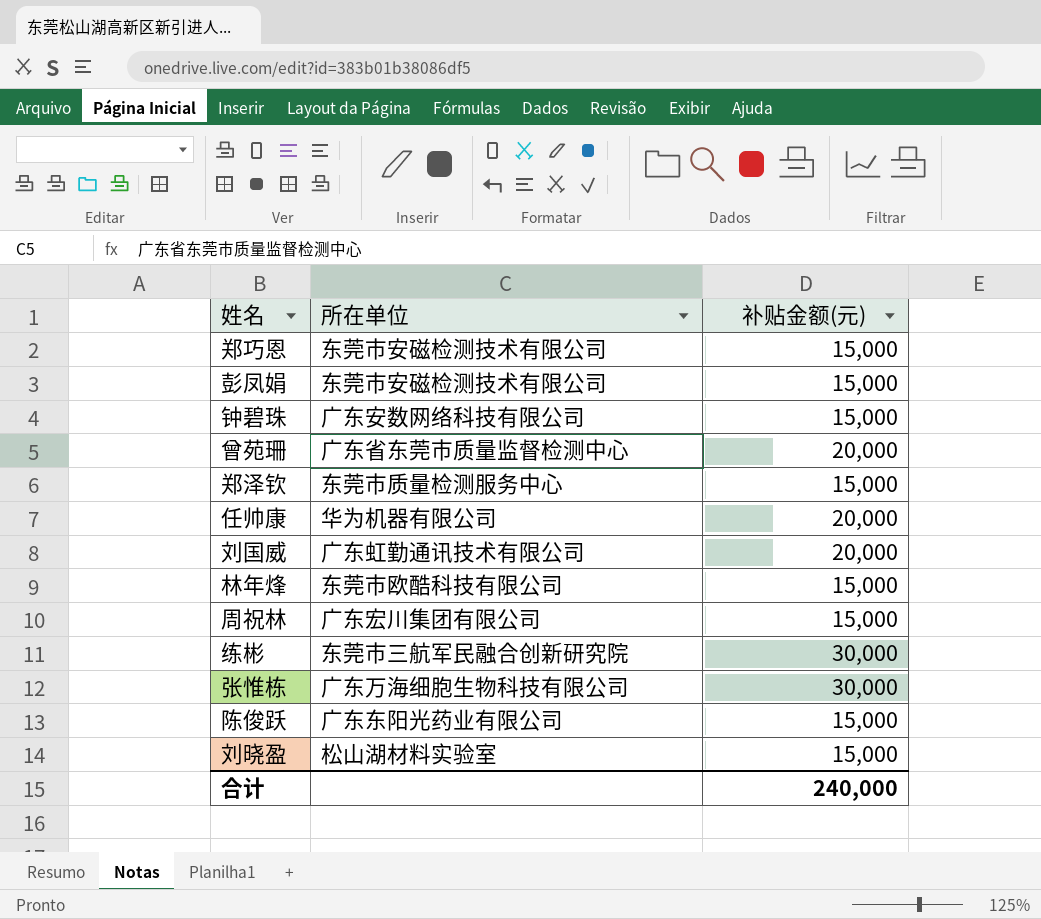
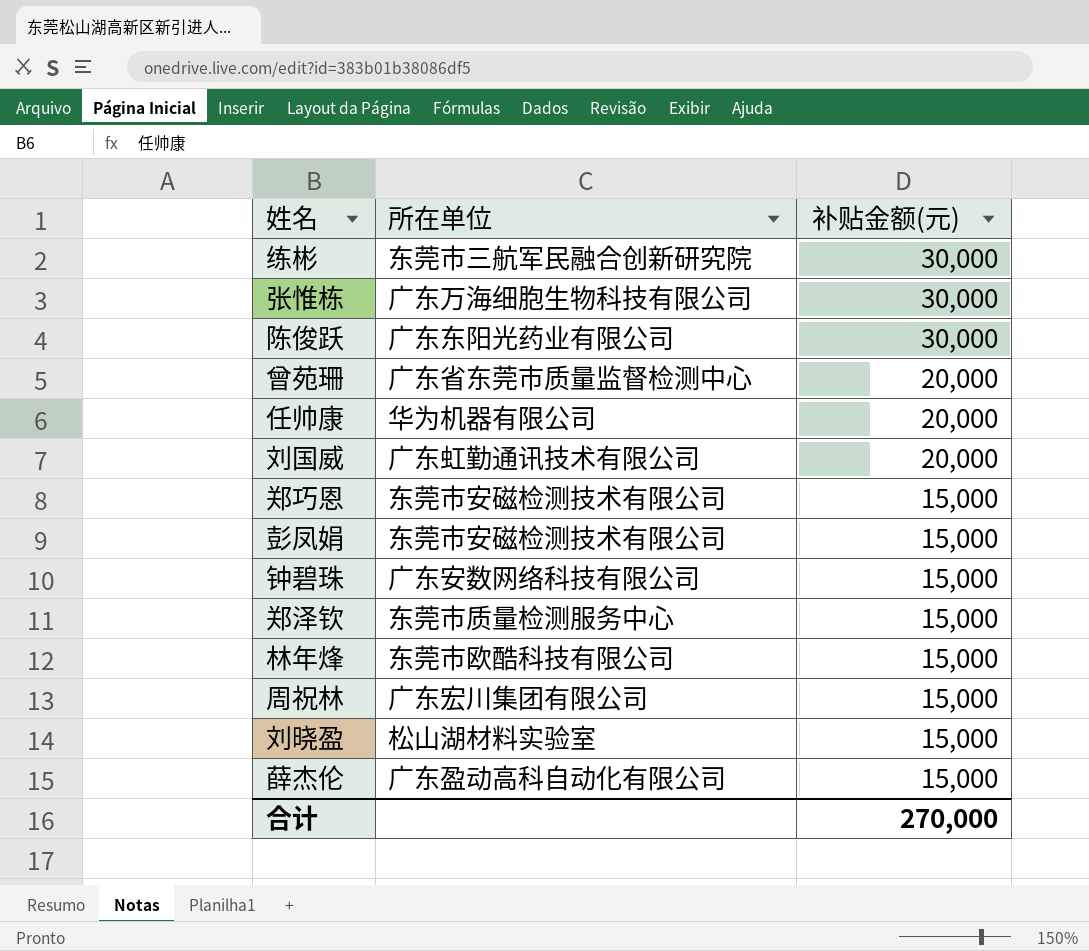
row order: none -> 补贴金额(元) descending
陈俊跃 | 补贴金额(元): 15,000 -> 30,000
row 薛杰伦: none -> 广东盈动高科自动化有限公司 | 15,000
合计 | 补贴金额(元): 240,000 -> 270,000

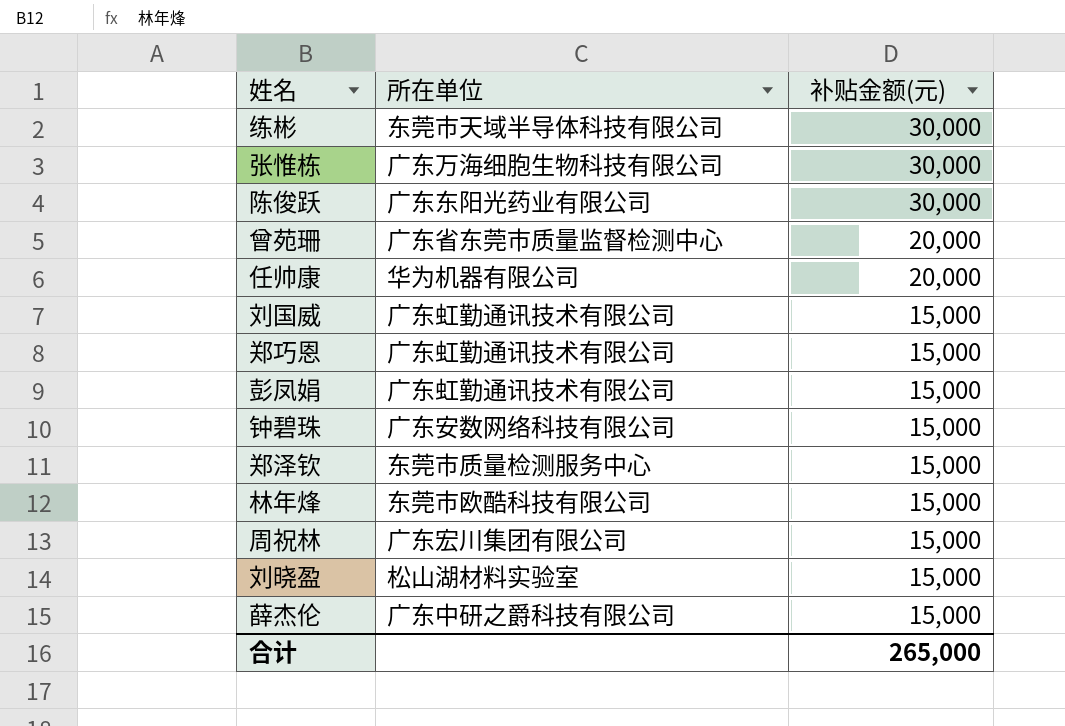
练彬 | 所在单位: 东莞市三航军民融合创新研究院 -> 东莞市天域半导体科技有限公司
刘国威 | 补贴金额(元): 20,000 -> 15,000
郑巧恩 | 所在单位: 东莞市安磁检测技术有限公司 -> 广东虹勤通讯技术有限公司
彭凤娟 | 所在单位: 东莞市安磁检测技术有限公司 -> 广东虹勤通讯技术有限公司
薛杰伦 | 所在单位: 广东盈动高科自动化有限公司 -> 广东中研之爵科技有限公司
合计 | 补贴金额(元): 270,000 -> 265,000

